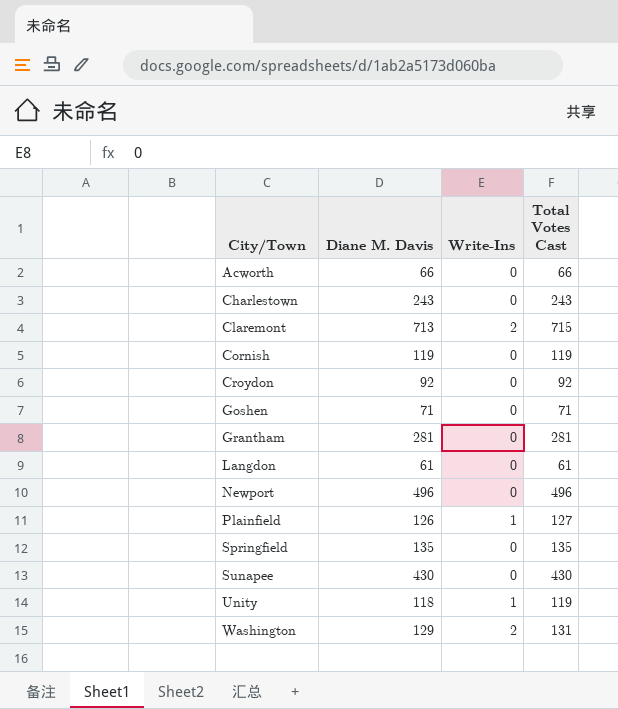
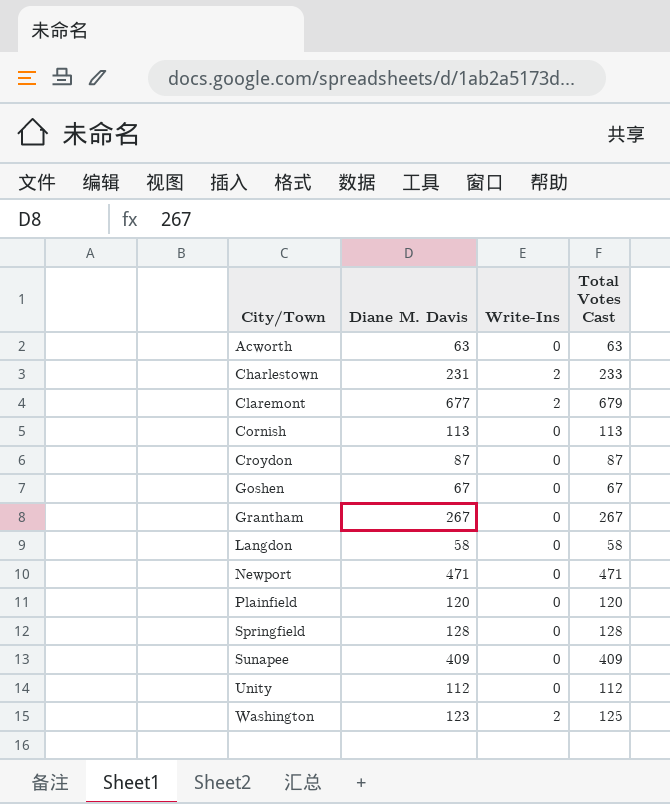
Acworth | Diane M. Davis: 66 -> 63
Acworth | Total Votes Cast: 66 -> 63
Charlestown | Diane M. Davis: 243 -> 231
Charlestown | Write-Ins: 0 -> 2
Charlestown | Total Votes Cast: 243 -> 233
Claremont | Diane M. Davis: 713 -> 677
Claremont | Total Votes Cast: 715 -> 679
Cornish | Diane M. Davis: 119 -> 113
Cornish | Total Votes Cast: 119 -> 113
Croydon | Diane M. Davis: 92 -> 87
Croydon | Total Votes Cast: 92 -> 87
Goshen | Diane M. Davis: 71 -> 67
Goshen | Total Votes Cast: 71 -> 67
Grantham | Diane M. Davis: 281 -> 267
Grantham | Total Votes Cast: 281 -> 267
Langdon | Diane M. Davis: 61 -> 58
Langdon | Total Votes Cast: 61 -> 58
Newport | Diane M. Davis: 496 -> 471
Newport | Total Votes Cast: 496 -> 471
Plainfield | Diane M. Davis: 126 -> 120
Plainfield | Write-Ins: 1 -> 0
Plainfield | Total Votes Cast: 127 -> 120
Springfield | Diane M. Davis: 135 -> 128
Springfield | Total Votes Cast: 135 -> 128
Sunapee | Diane M. Davis: 430 -> 409
Sunapee | Total Votes Cast: 430 -> 409
Unity | Diane M. Davis: 118 -> 112
Unity | Write-Ins: 1 -> 0
Unity | Total Votes Cast: 119 -> 112
Washington | Diane M. Davis: 129 -> 123
Washington | Total Votes Cast: 131 -> 125

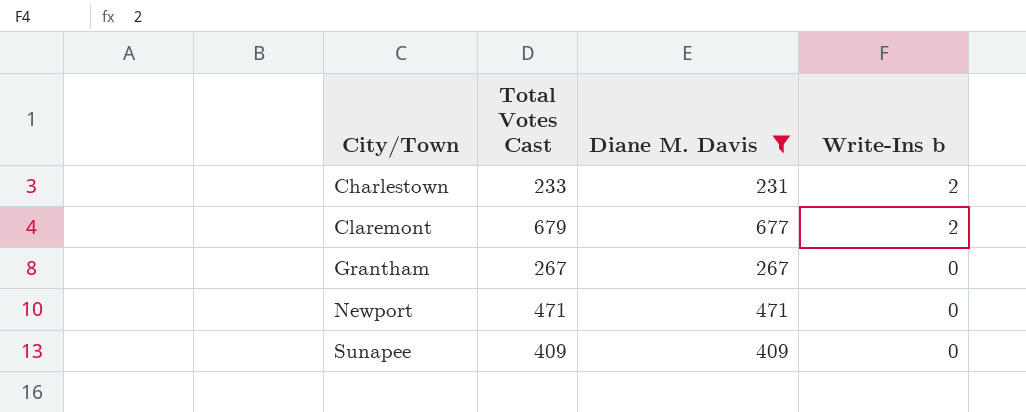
filter: none -> Diane M. Davis >= 231
column Total Votes Cast | position: 4 -> 2
column name: Write-Ins -> Write-Ins b

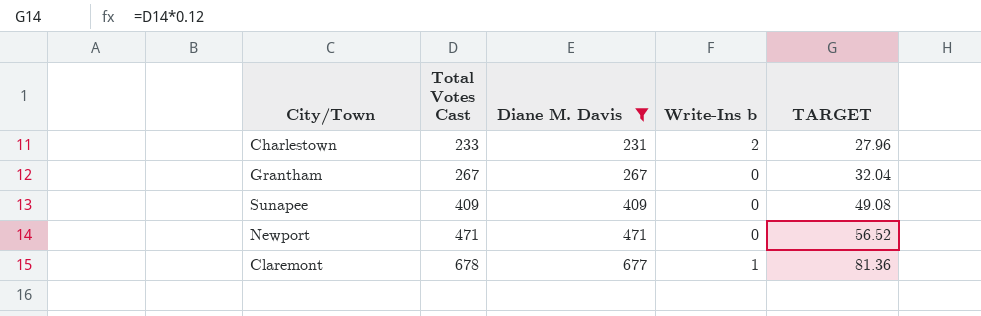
row order: City/Town ascending -> Total Votes Cast ascending
column TARGET | formula: none -> [Total Votes Cast] * 0.12
Claremont | Total Votes Cast: 679 -> 678
Claremont | Write-Ins b: 2 -> 1

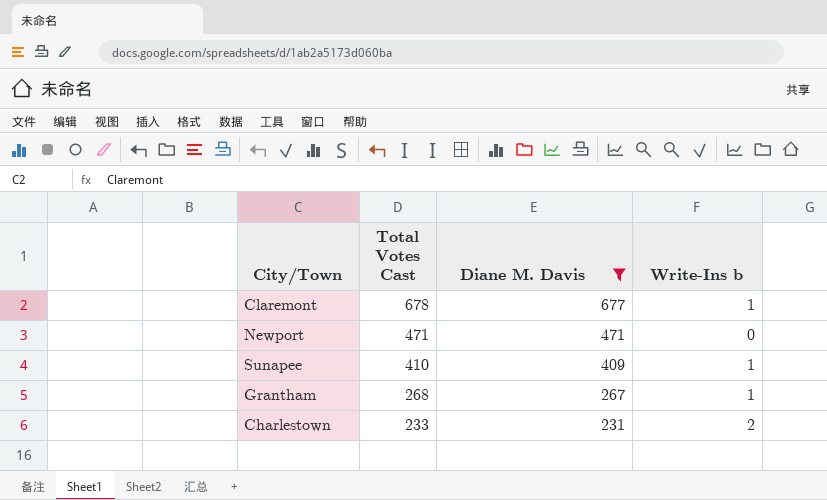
row order: Total Votes Cast ascending -> Total Votes Cast descending
column TARGET | formula: [Total Votes Cast] * 0.12 -> none
Sunapee | Total Votes Cast: 409 -> 410
Sunapee | Write-Ins b: 0 -> 1
Grantham | Total Votes Cast: 267 -> 268
Grantham | Write-Ins b: 0 -> 1

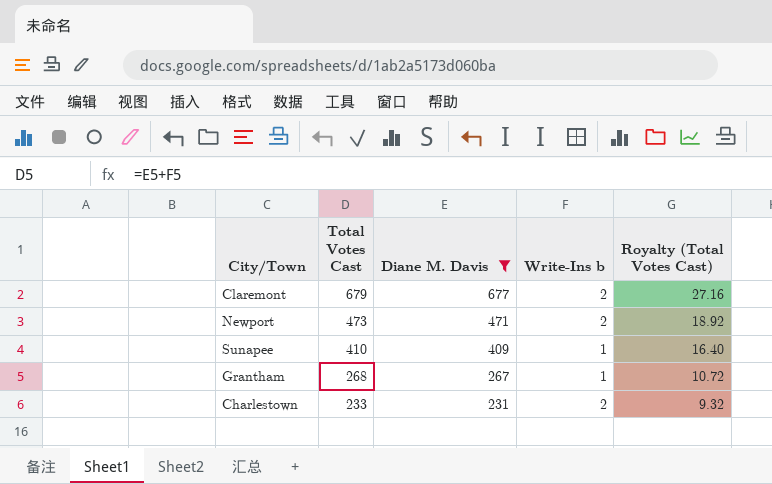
column Royalty (Total Votes Cast) | formula: none -> [Total Votes Cast] * 0.04
Claremont | Total Votes Cast: 678 -> 679
Claremont | Write-Ins b: 1 -> 2
Newport | Total Votes Cast: 471 -> 473
Newport | Write-Ins b: 0 -> 2

